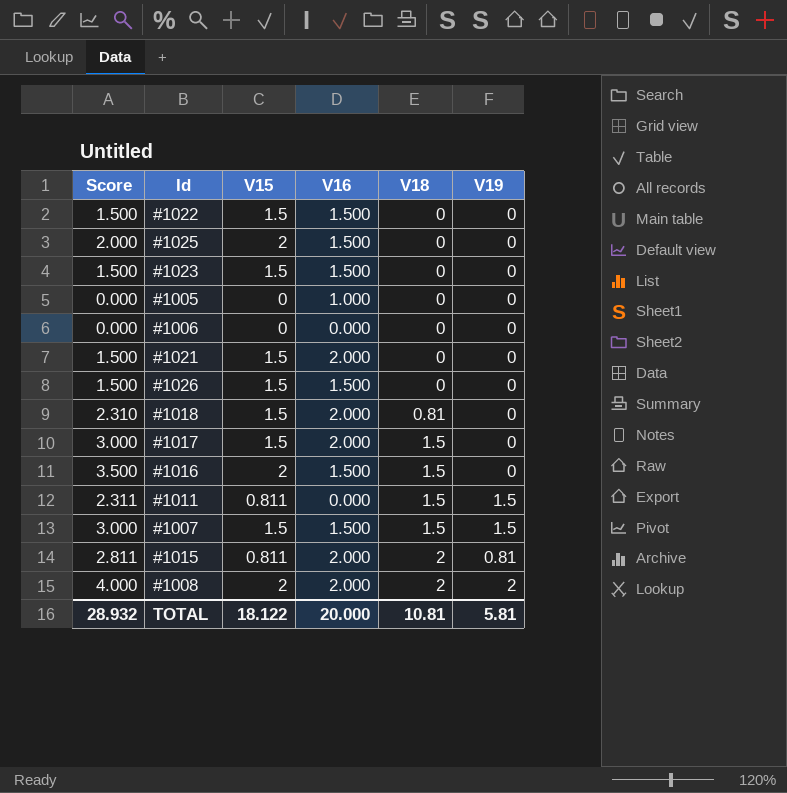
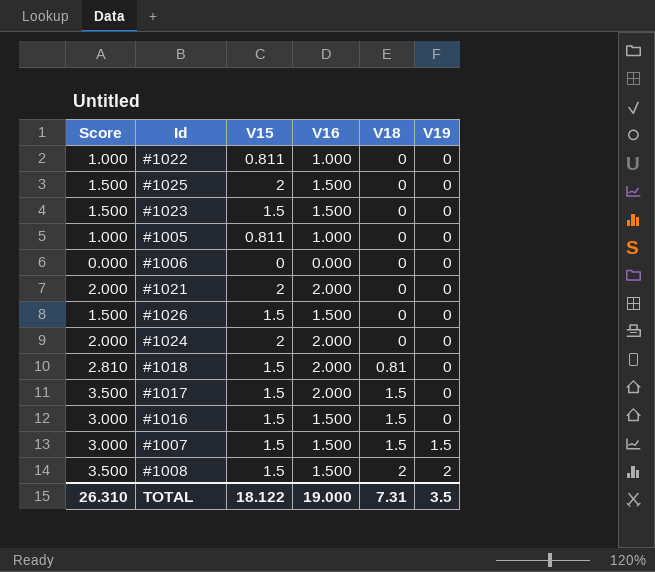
column Score | formula: [V15] + [V18] -> [V16] + [V18]
row #1011: 2.311 | 0.811 | 0.000 | 1.5 | 1.5 -> none
row #1015: 2.811 | 0.811 | 2.000 | 2 | 0.81 -> none
#1022 | V15: 1.5 -> 0.811
#1022 | V16: 1.500 -> 1.000
#1005 | V15: 0 -> 0.811
#1021 | V15: 1.5 -> 2
row #1024: none -> 2.000 | 2 | 2.000 | 0 | 0
#1016 | V15: 2 -> 1.5
#1008 | V15: 2 -> 1.5
#1008 | V16: 2.000 -> 1.500
TOTAL | Score: 28.932 -> 26.310
TOTAL | V16: 20.000 -> 19.000
TOTAL | V18: 10.81 -> 7.31
TOTAL | V19: 5.81 -> 3.5

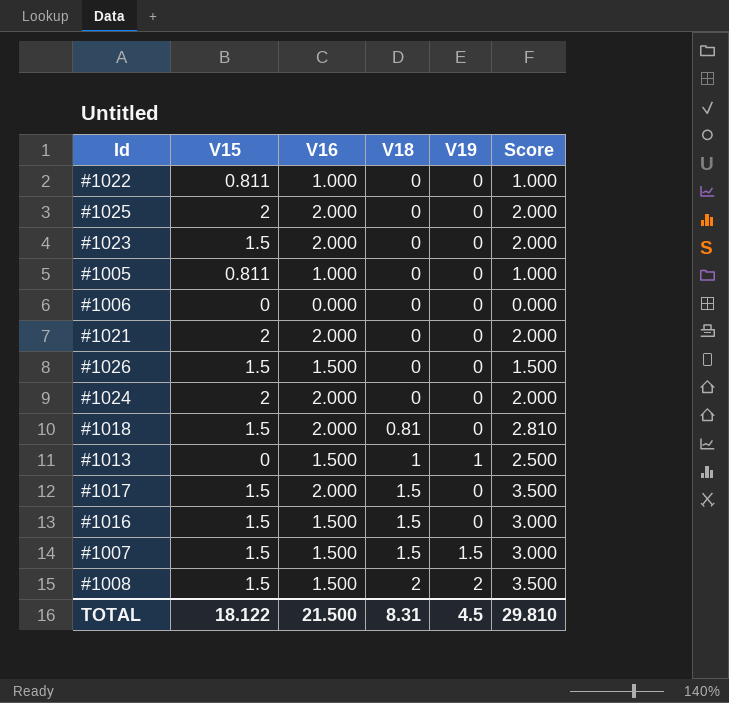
column Score | position: 1 -> 6
#1025 | V16: 1.500 -> 2.000
#1025 | Score: 1.500 -> 2.000
#1023 | V16: 1.500 -> 2.000
#1023 | Score: 1.500 -> 2.000
row #1013: none -> 0 | 1.500 | 1 | 1 | 2.500
TOTAL | V16: 19.000 -> 21.500
TOTAL | V18: 7.31 -> 8.31
TOTAL | V19: 3.5 -> 4.5
TOTAL | Score: 26.310 -> 29.810

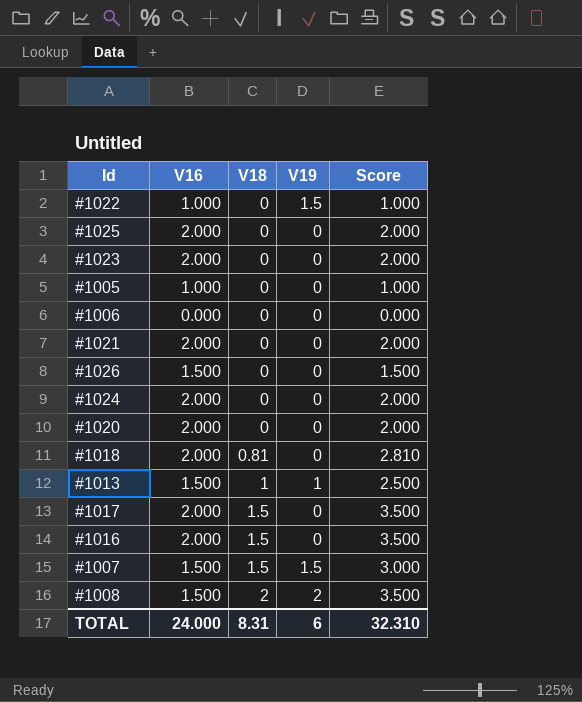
column V15 | position: 2 -> none
#1022 | V19: 0 -> 1.5
row #1020: none -> 2.000 | 0 | 0 | 2.000
#1016 | V16: 1.500 -> 2.000
#1016 | Score: 3.000 -> 3.500
TOTAL | V16: 21.500 -> 24.000
TOTAL | V19: 4.5 -> 6
TOTAL | Score: 29.810 -> 32.310

